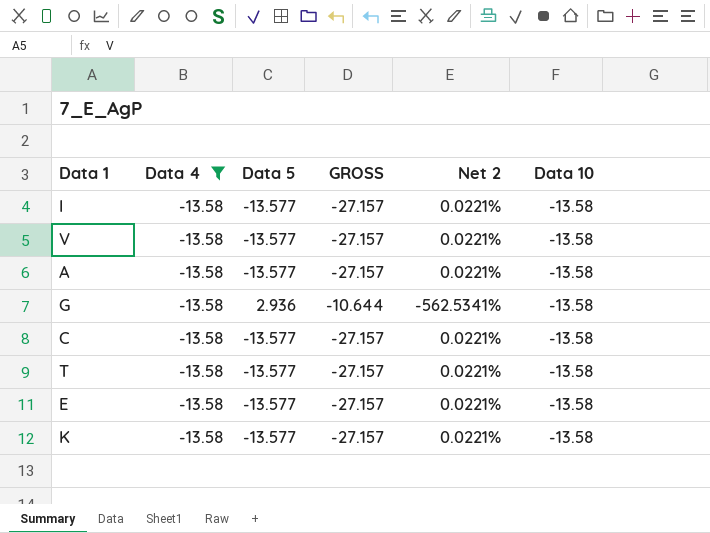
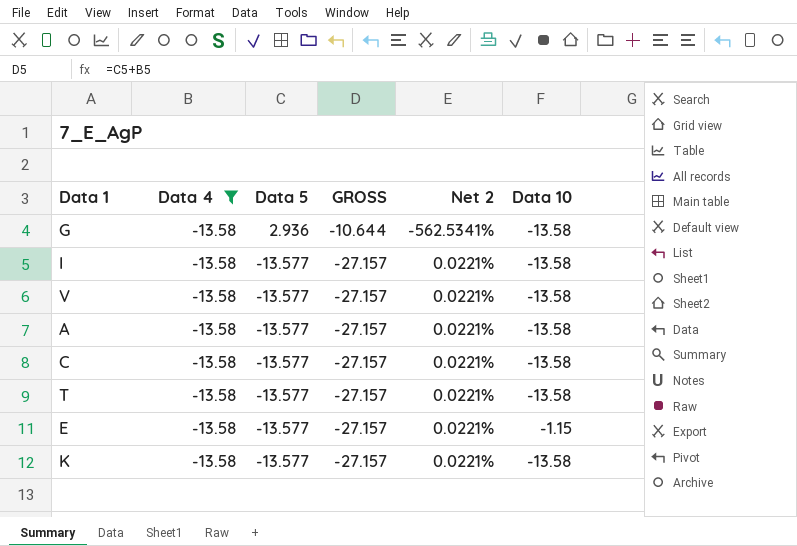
row order: none -> Data 5 descending
E | Data 10: -13.58 -> -1.15

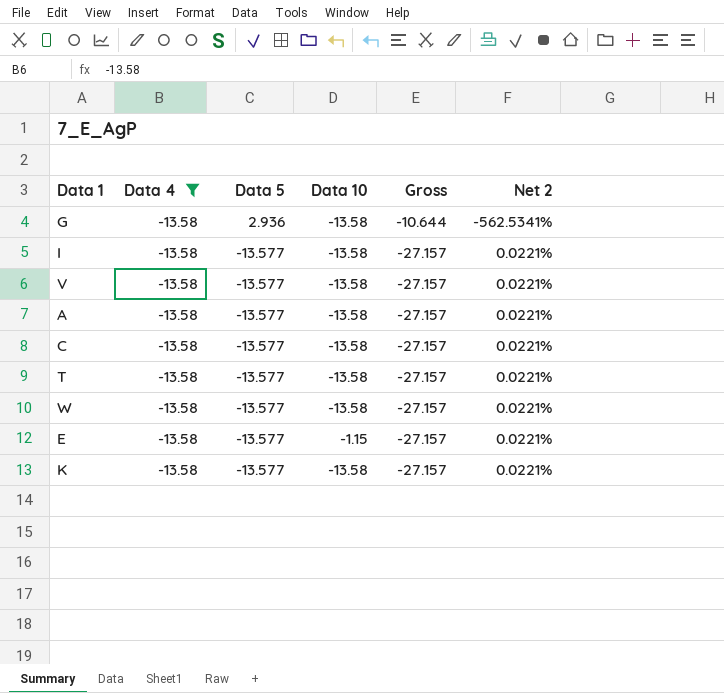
column Data 10 | position: 6 -> 4
column name: GROSS -> Gross
row W: none -> -13.58 | -13.577 | -13.58 | -27.157 | 0.0221%

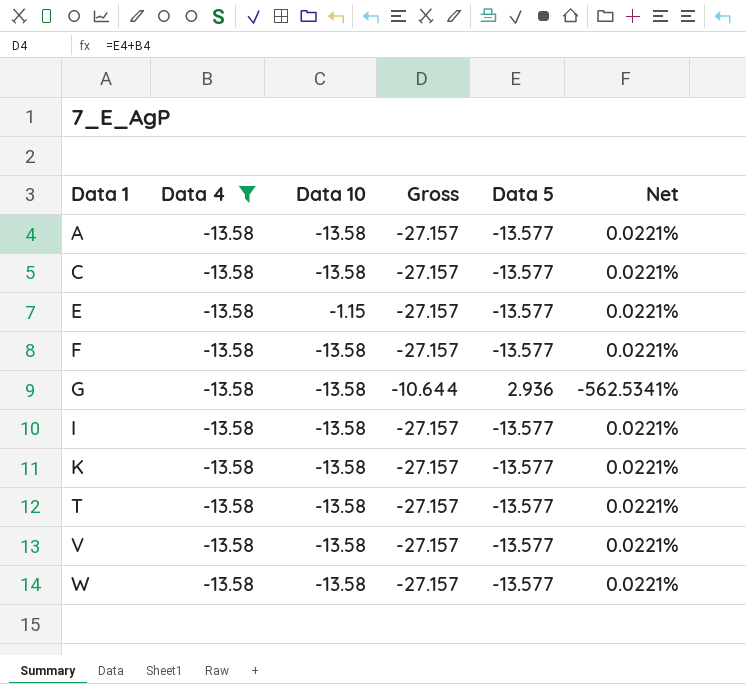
row order: Data 5 descending -> Data 1 ascending
column Data 5 | position: 3 -> 5
column name: Net 2 -> Net
row F: none -> -13.58 | -13.58 | -27.157 | -13.577 | 0.0221%

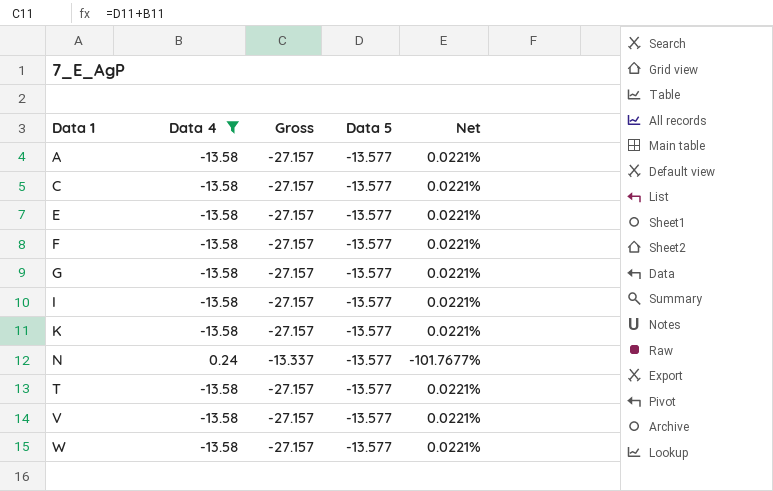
column Data 10 | position: 3 -> none
G | Gross: -10.644 -> -27.157
G | Data 5: 2.936 -> -13.577
G | Net: -562.5341% -> 0.0221%
row N: none -> 0.24 | -13.337 | -13.577 | -101.7677%

